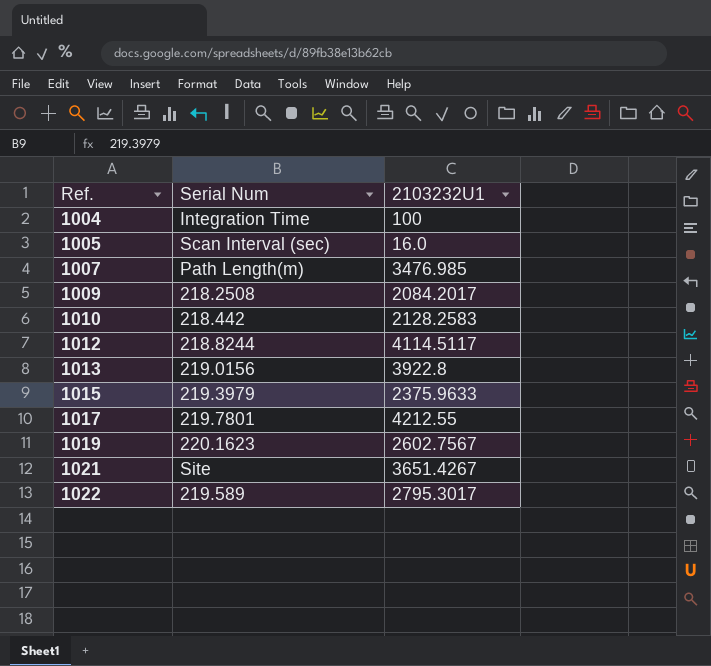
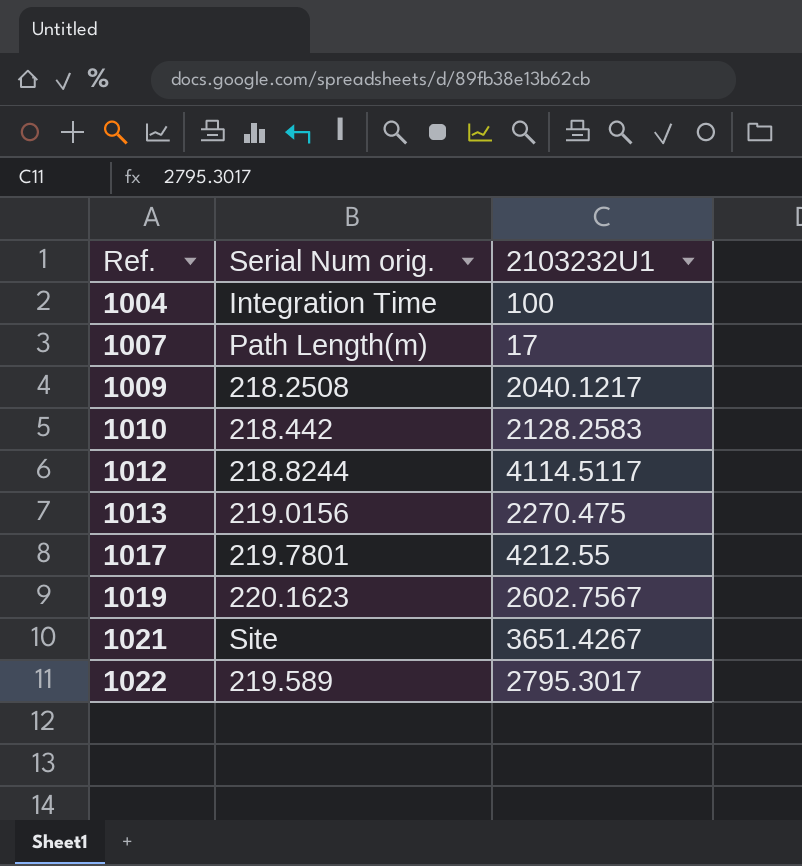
column name: Serial Num -> Serial Num orig.
row 1005: Scan Interval (sec) | 16.0 -> none
row 1015: 219.3979 | 2375.9633 -> none
1007 | 2103232U1: 3476.985 -> 17
1009 | 2103232U1: 2084.2017 -> 2040.1217
1013 | 2103232U1: 3922.8 -> 2270.475

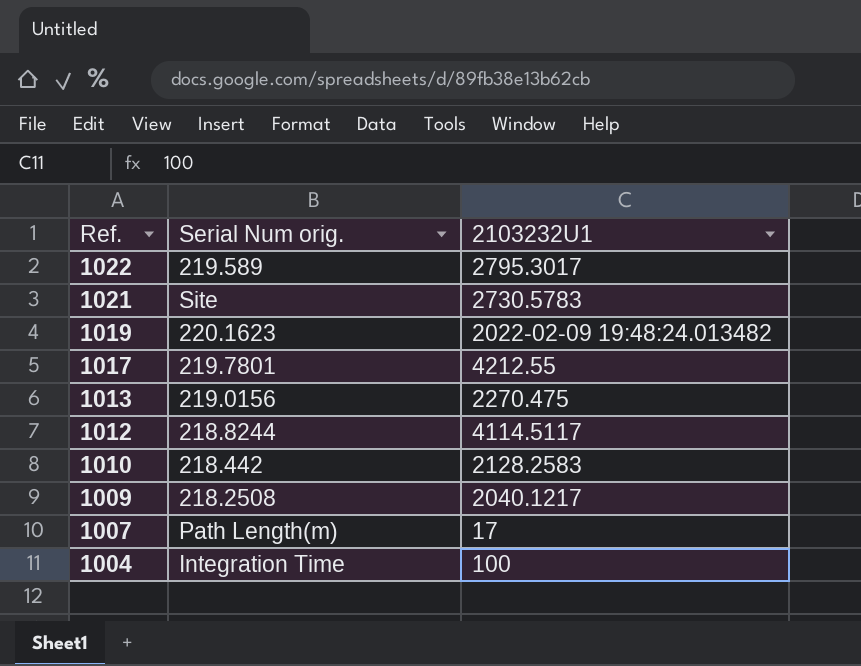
row order: Ref. ascending -> Ref. descending
1021 | 2103232U1: 3651.4267 -> 2730.5783
1019 | 2103232U1: 2602.7567 -> 2022-02-09 19:48:24.013482

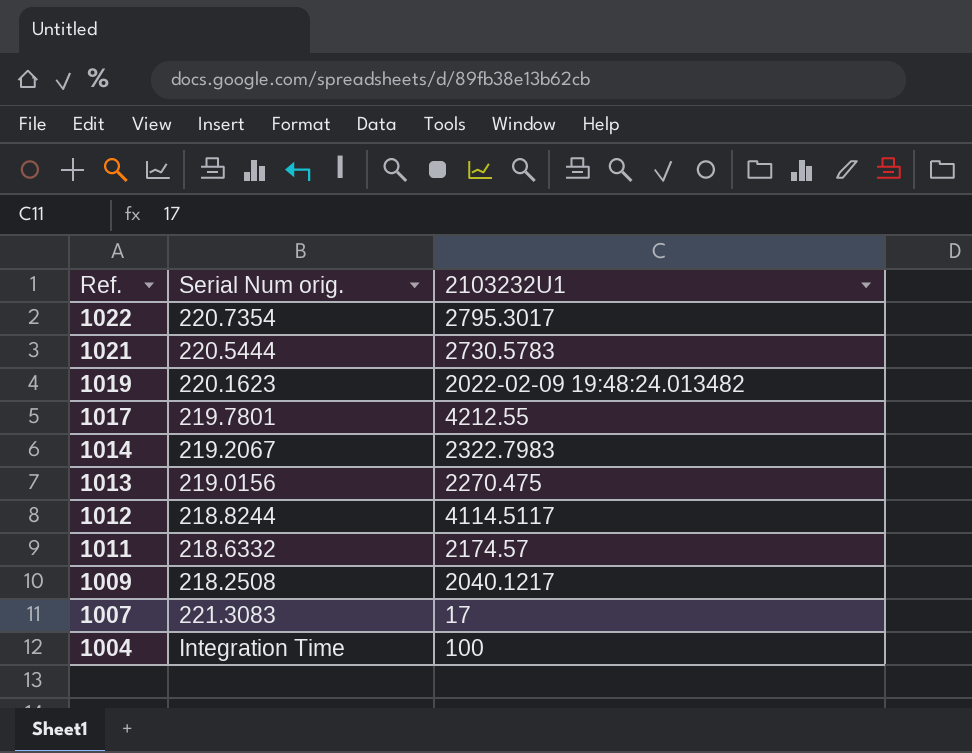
row 1010: 218.442 | 2128.2583 -> none
1022 | Serial Num orig.: 219.589 -> 220.7354
1021 | Serial Num orig.: Site -> 220.5444
row 1014: none -> 219.2067 | 2322.7983
row 1011: none -> 218.6332 | 2174.57
1007 | Serial Num orig.: Path Length(m) -> 221.3083

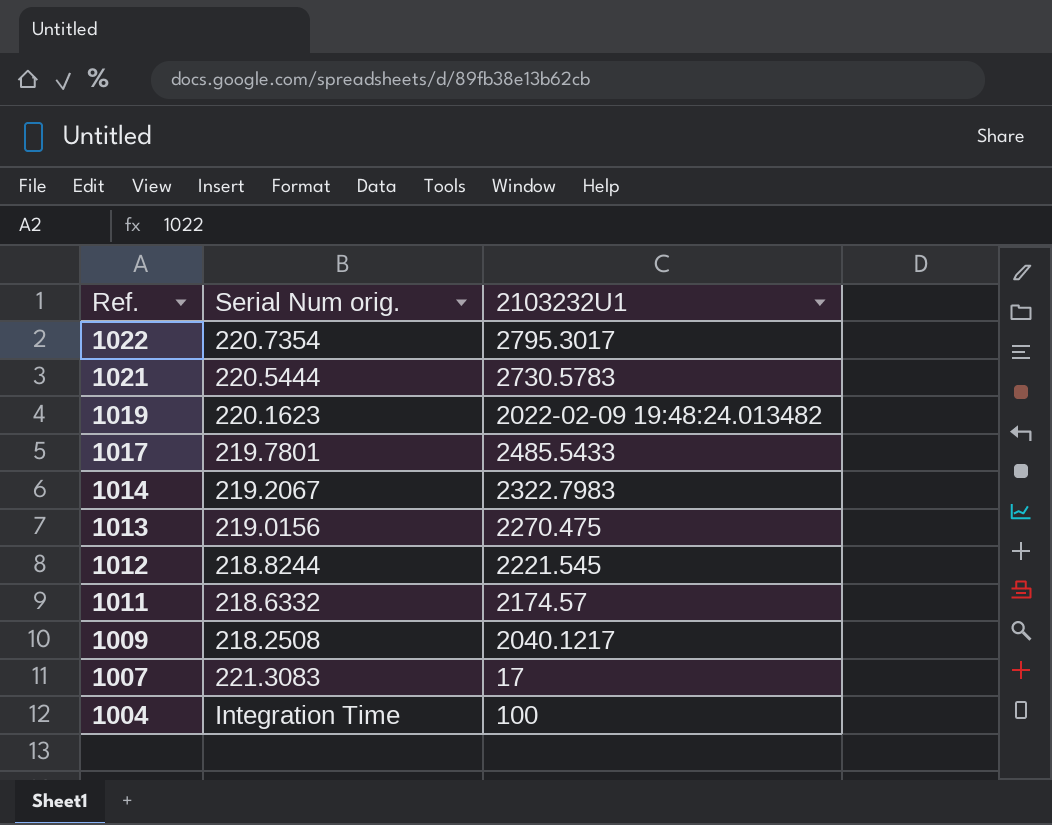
1017 | 2103232U1: 4212.55 -> 2485.5433
1012 | 2103232U1: 4114.5117 -> 2221.545

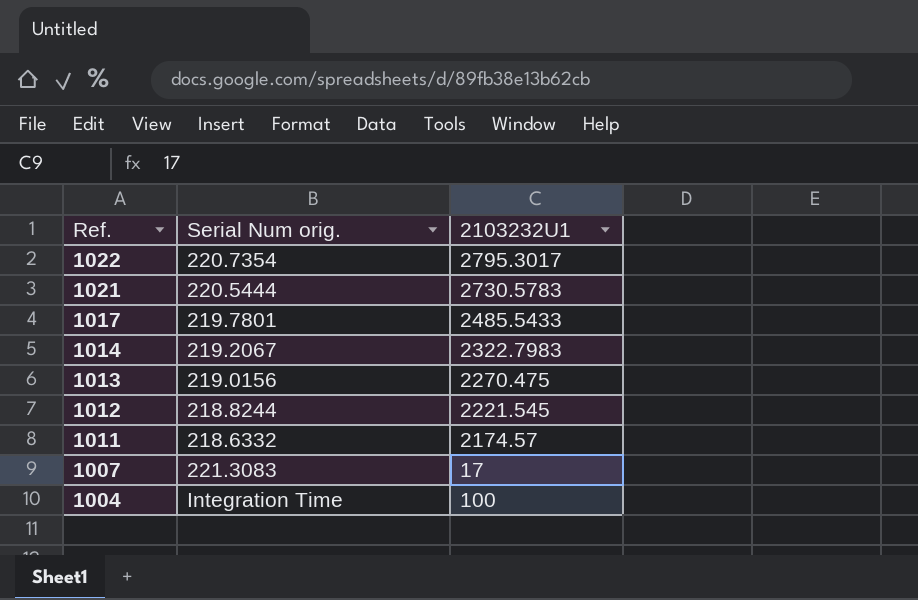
row 1019: 220.1623 | 2022-02-09 19:48:24.013482 -> none
row 1009: 218.2508 | 2040.1217 -> none

